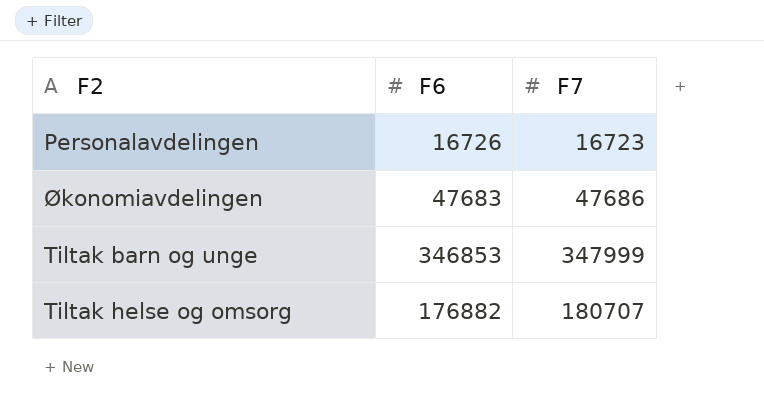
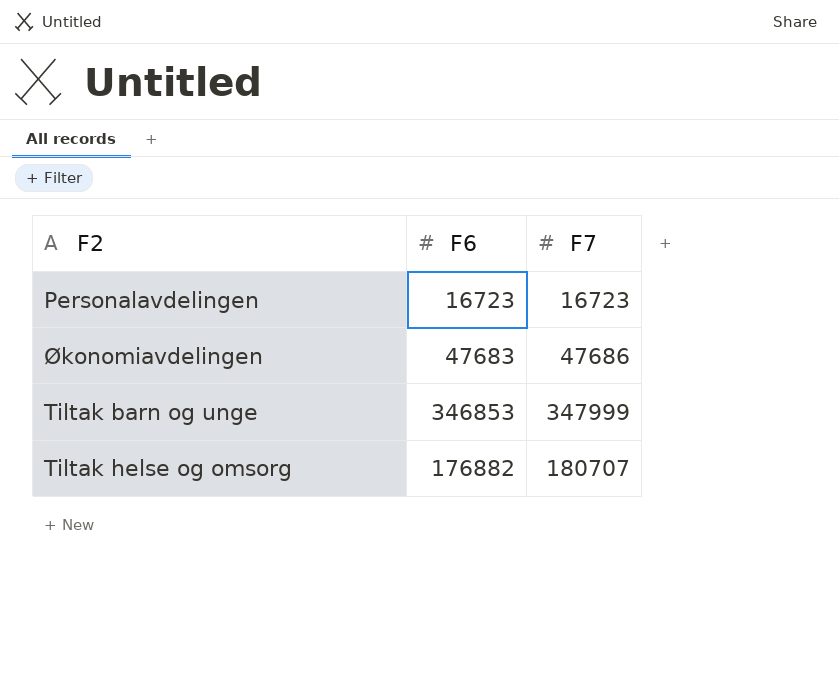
Personalavdelingen | F6: 16726 -> 16723

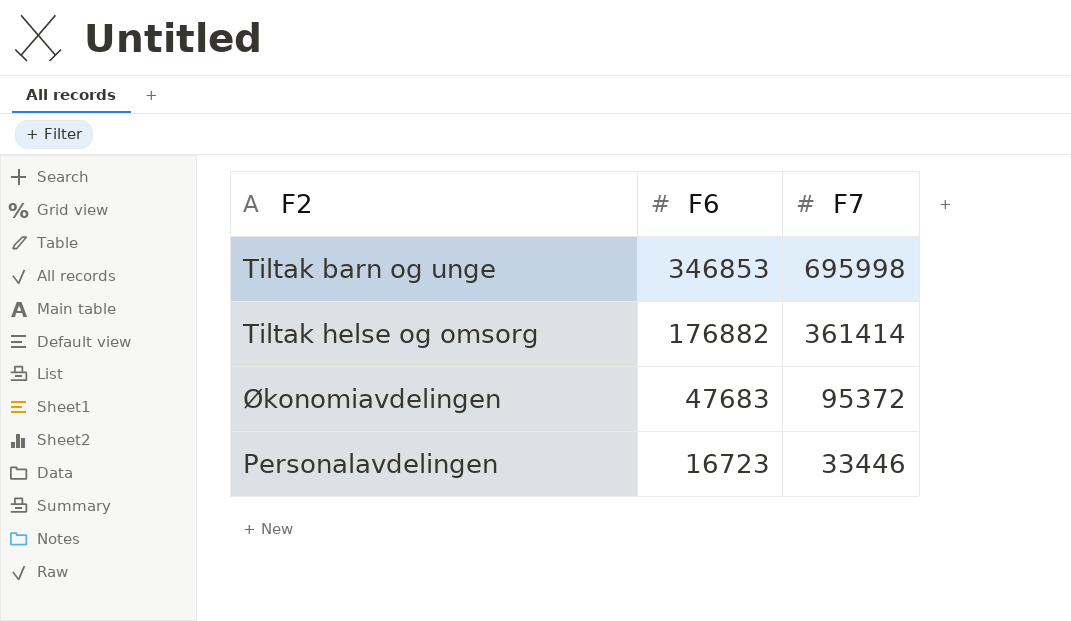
row order: none -> F6 descending
Tiltak barn og unge | F7: 347999 -> 695998
Tiltak helse og omsorg | F7: 180707 -> 361414
Økonomiavdelingen | F7: 47686 -> 95372
Personalavdelingen | F7: 16723 -> 33446

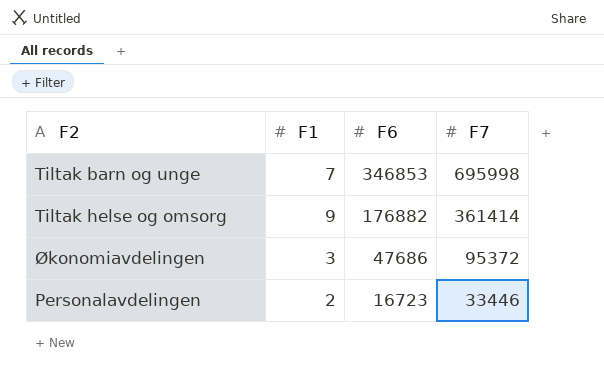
column F1 | position: none -> 2
Økonomiavdelingen | F6: 47683 -> 47686

